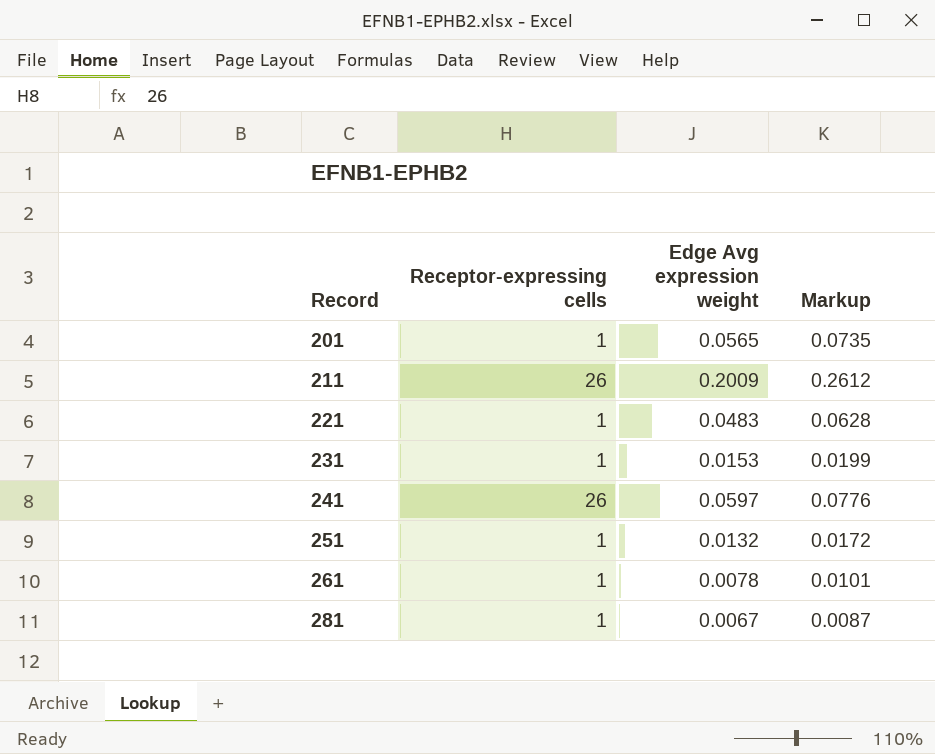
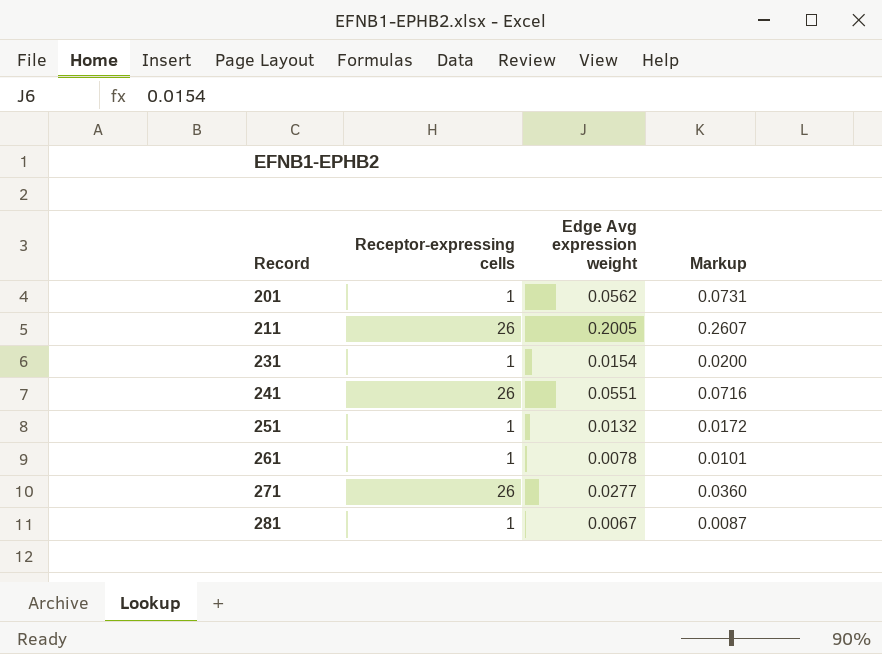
row 221: 1 | 0.0483 | 0.0628 -> none
201 | Edge Avg expression weight: 0.0565 -> 0.0562
201 | Markup: 0.0735 -> 0.0731
211 | Edge Avg expression weight: 0.2009 -> 0.2005
211 | Markup: 0.2612 -> 0.2607
231 | Edge Avg expression weight: 0.0153 -> 0.0154
231 | Markup: 0.0199 -> 0.0200
241 | Edge Avg expression weight: 0.0597 -> 0.0551
241 | Markup: 0.0776 -> 0.0716
row 271: none -> 26 | 0.0277 | 0.0360

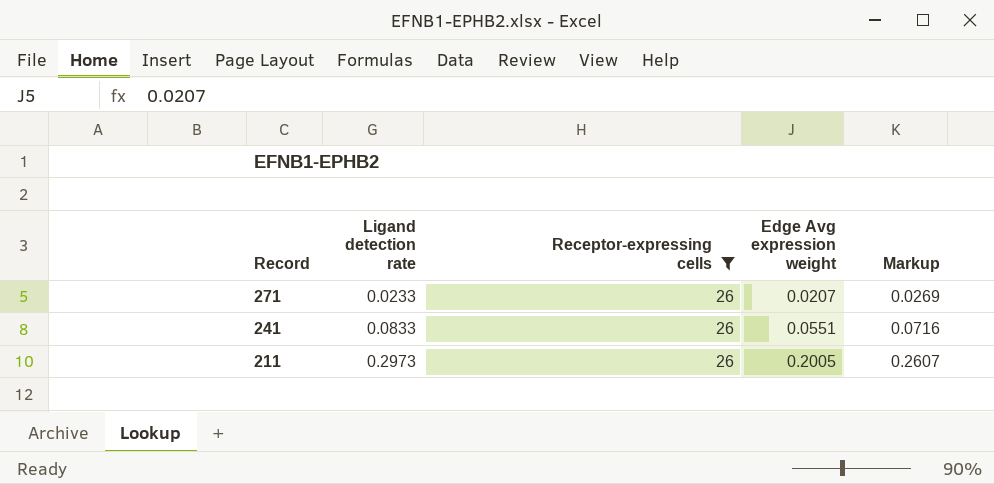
filter: none -> Receptor-expressing cells = 26
row order: Record ascending -> Record descending
column Ligand detection rate | position: none -> 2
271 | Edge Avg expression weight: 0.0277 -> 0.0207
271 | Markup: 0.0360 -> 0.0269

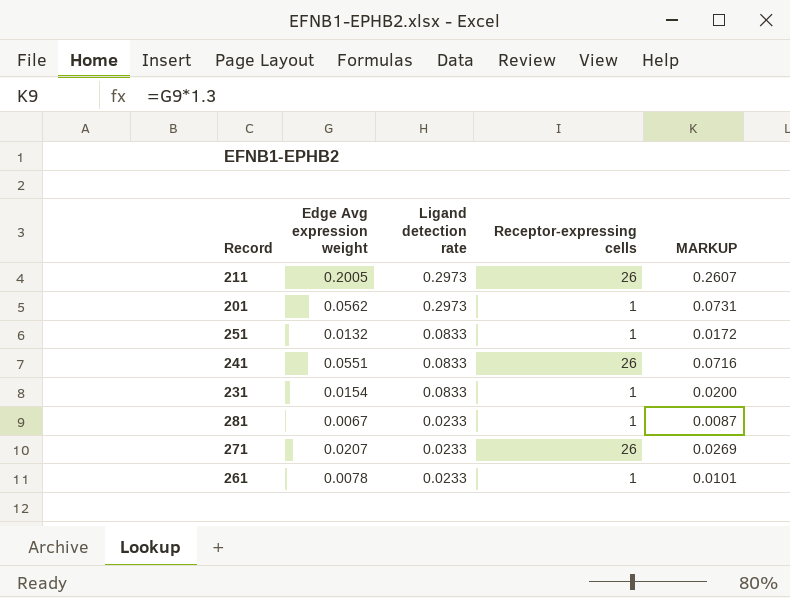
filter: Receptor-expressing cells = 26 -> none
row order: Record descending -> Ligand detection rate descending
column Edge Avg expression weight | position: 4 -> 2
column name: Markup -> MARKUP

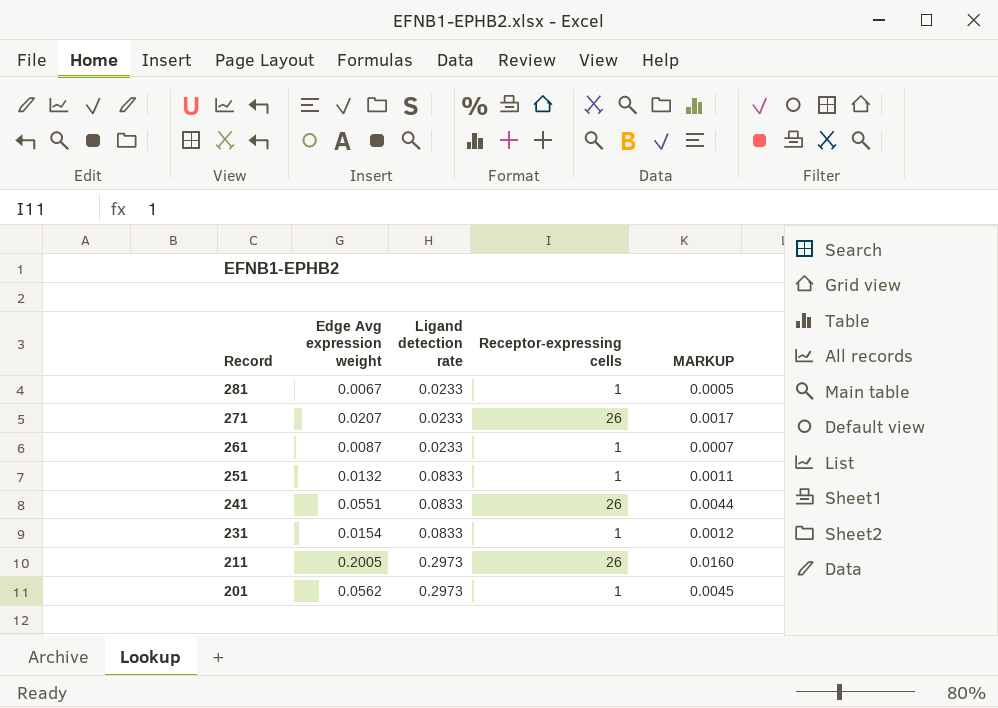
row order: Ligand detection rate descending -> Record descending
column MARKUP | formula: [Edge Avg expression weight] * 1.3 -> [Edge Avg expression weight] * 0.08
261 | Edge Avg expression weight: 0.0078 -> 0.0087

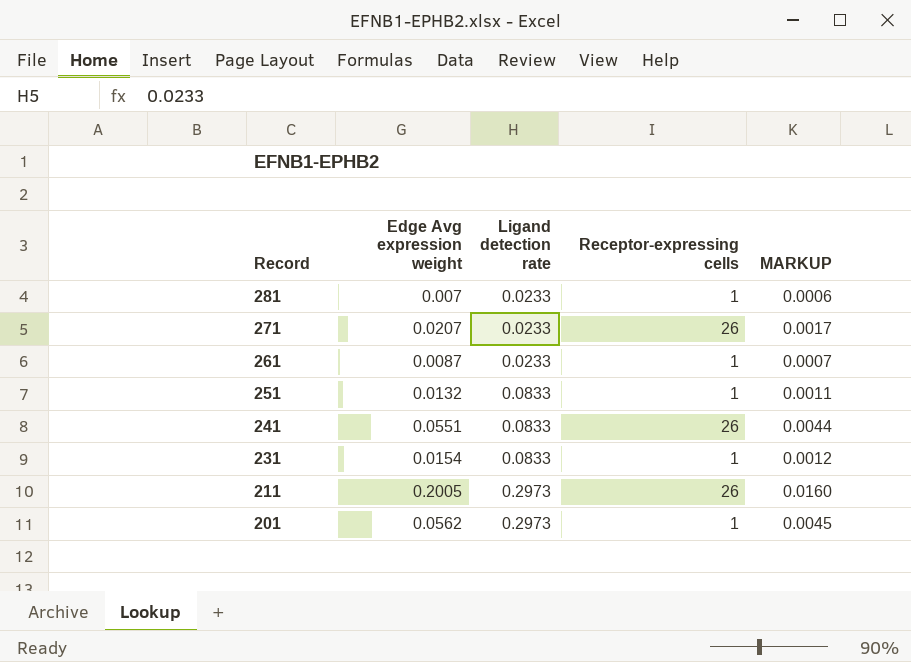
281 | Edge Avg expression weight: 0.0067 -> 0.007
281 | MARKUP: 0.0005 -> 0.0006

